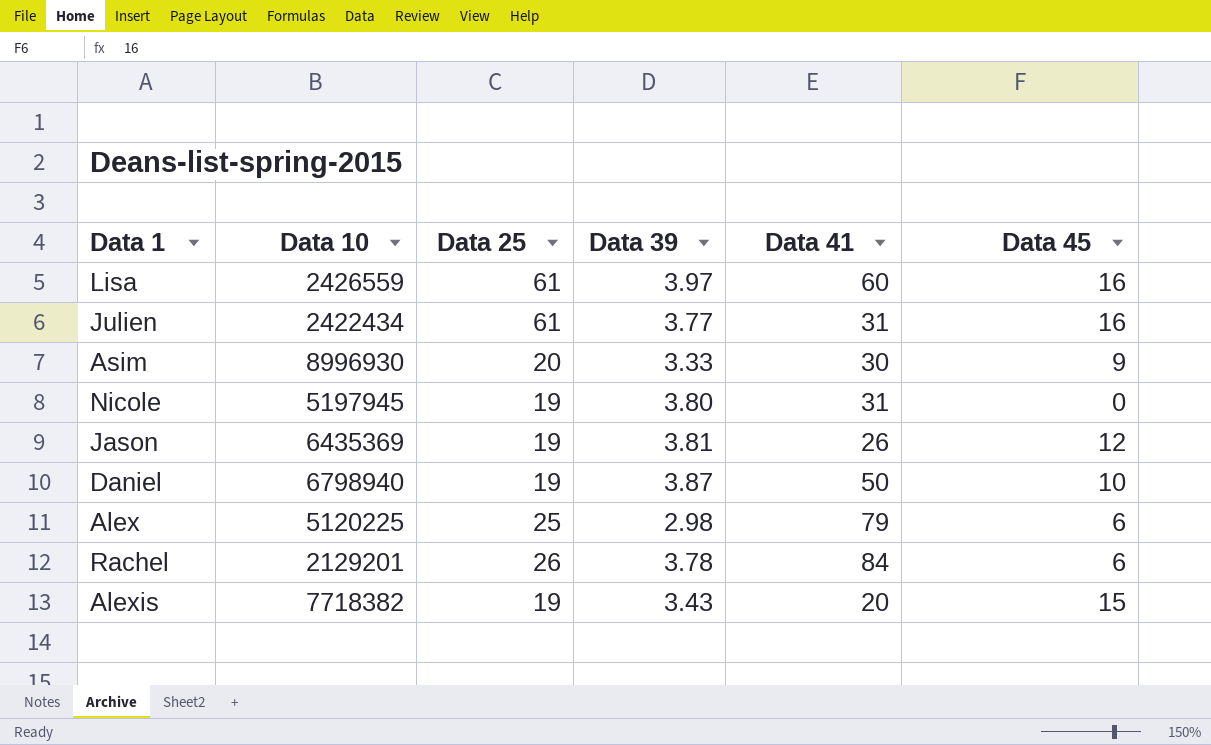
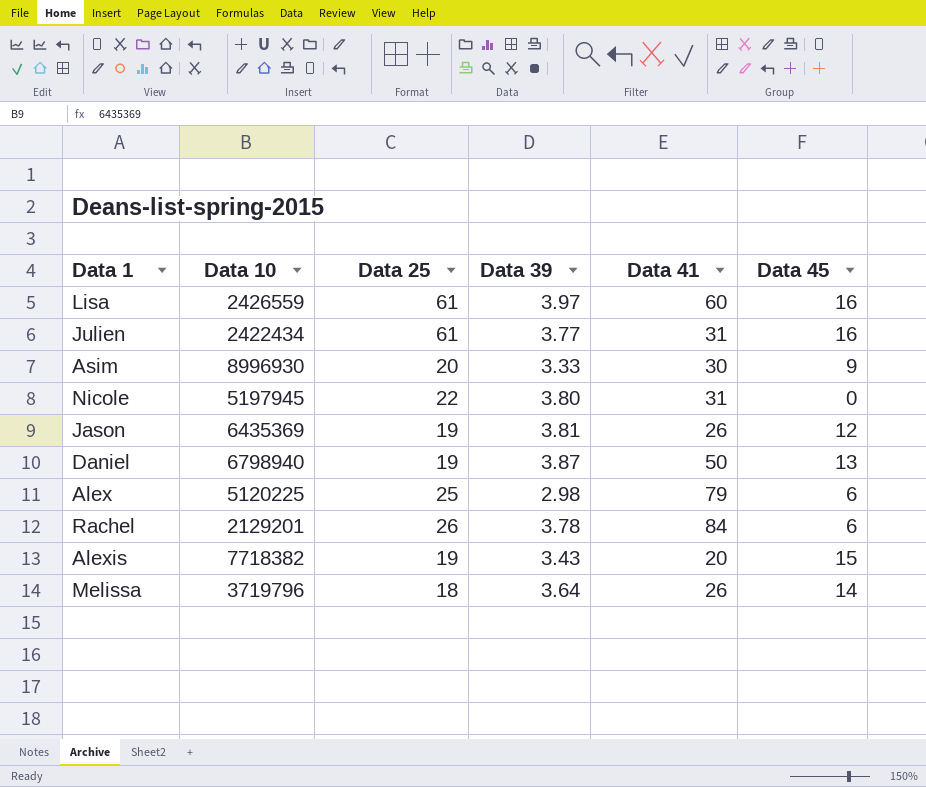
Nicole | Data 25: 19 -> 22
Daniel | Data 45: 10 -> 13
row Melissa: none -> 3719796 | 18 | 3.64 | 26 | 14

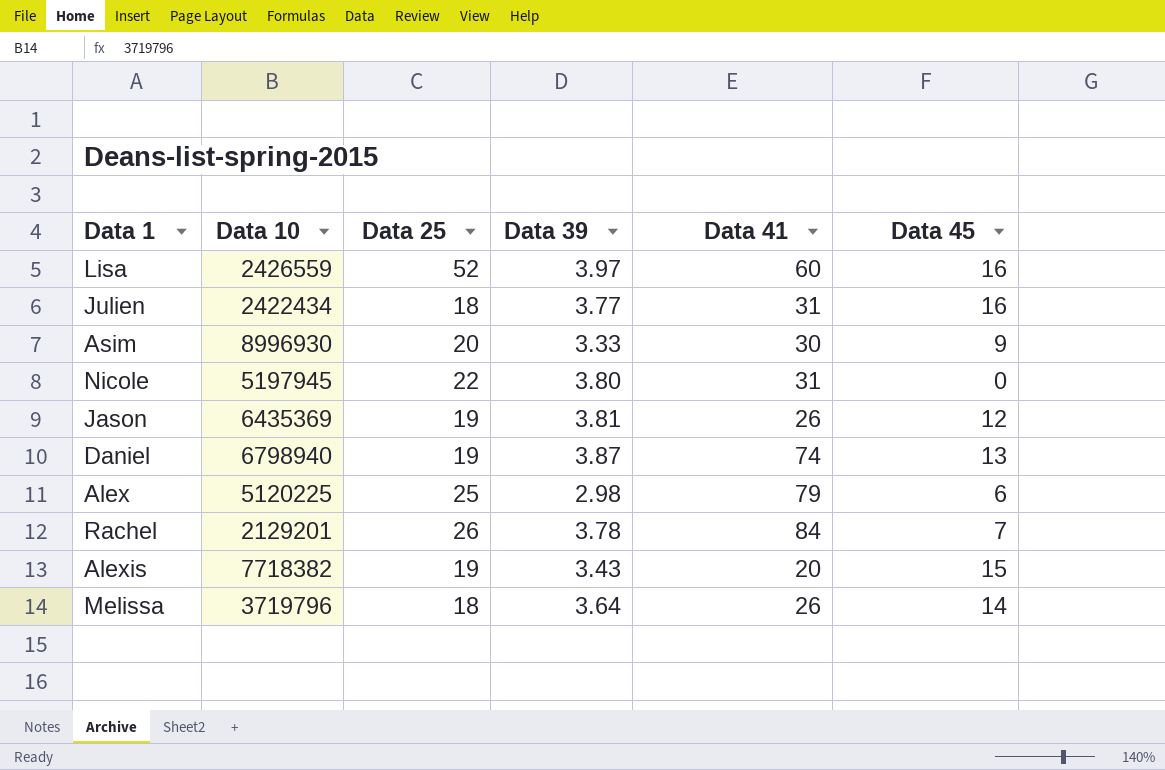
Lisa | Data 25: 61 -> 52
Julien | Data 25: 61 -> 18
Daniel | Data 41: 50 -> 74
Rachel | Data 45: 6 -> 7

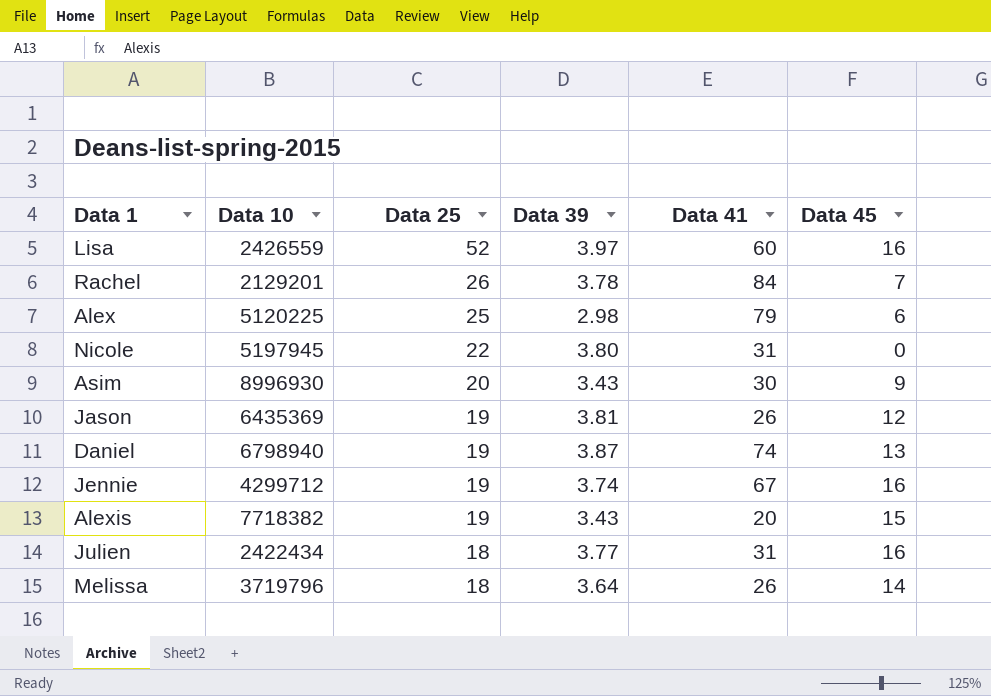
row order: none -> Data 25 descending
Asim | Data 39: 3.33 -> 3.43
row Jennie: none -> 4299712 | 19 | 3.74 | 67 | 16

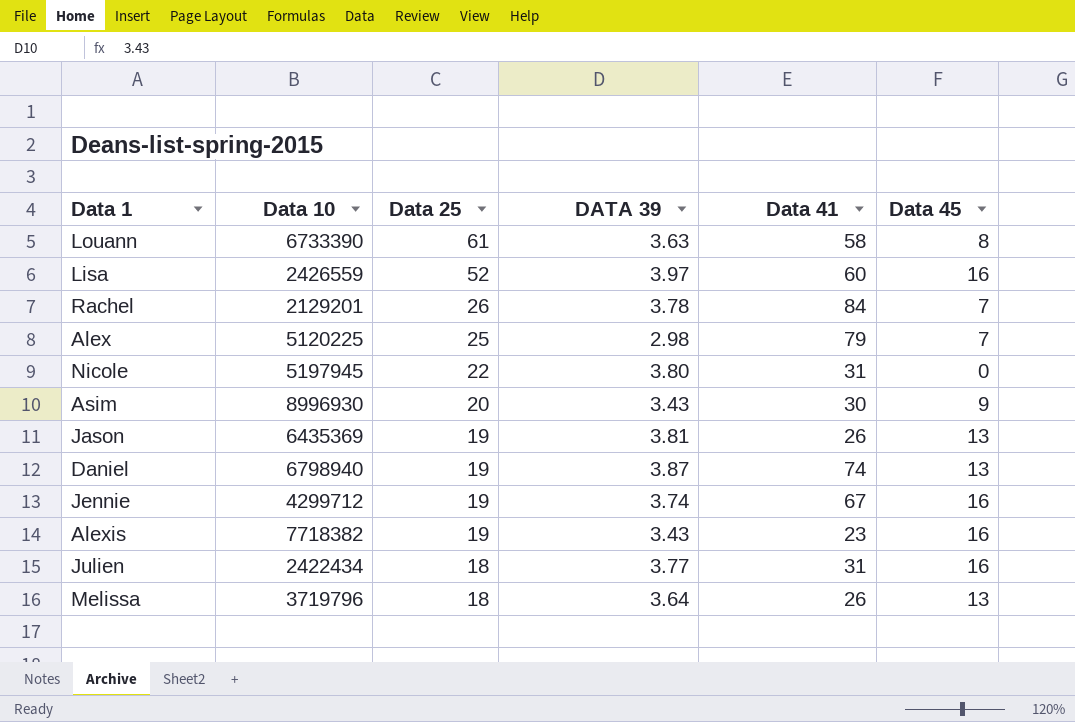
column name: Data 39 -> DATA 39
row Louann: none -> 6733390 | 61 | 3.63 | 58 | 8
Alex | Data 45: 6 -> 7
Jason | Data 45: 12 -> 13
Alexis | Data 41: 20 -> 23
Alexis | Data 45: 15 -> 16
Melissa | Data 45: 14 -> 13

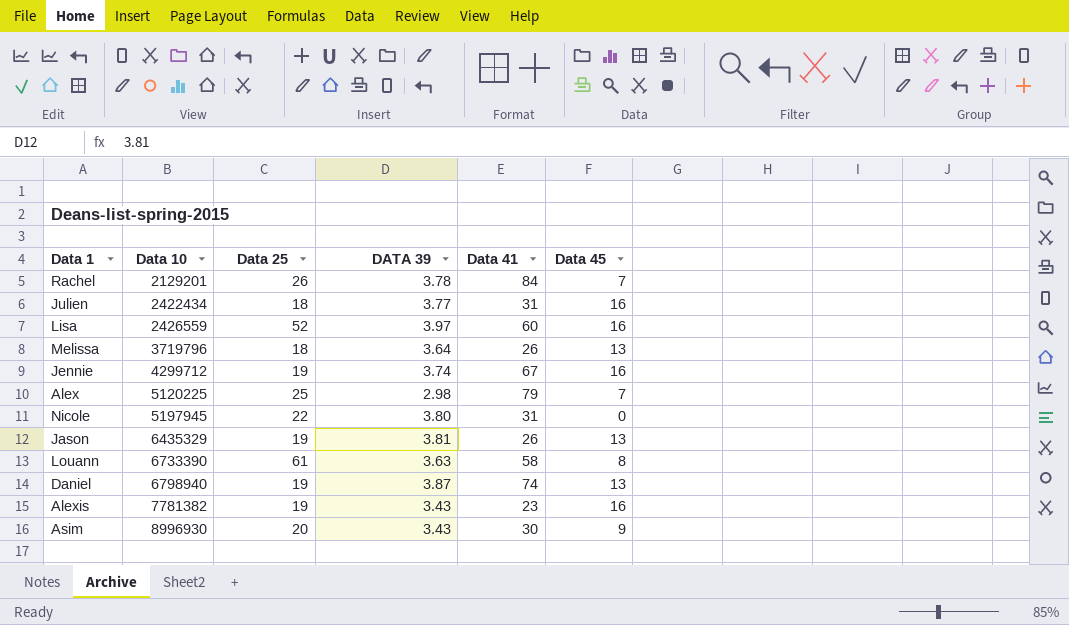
row order: Data 25 descending -> Data 10 ascending
Jason | Data 10: 6435369 -> 6435329
Alexis | Data 10: 7718382 -> 7781382

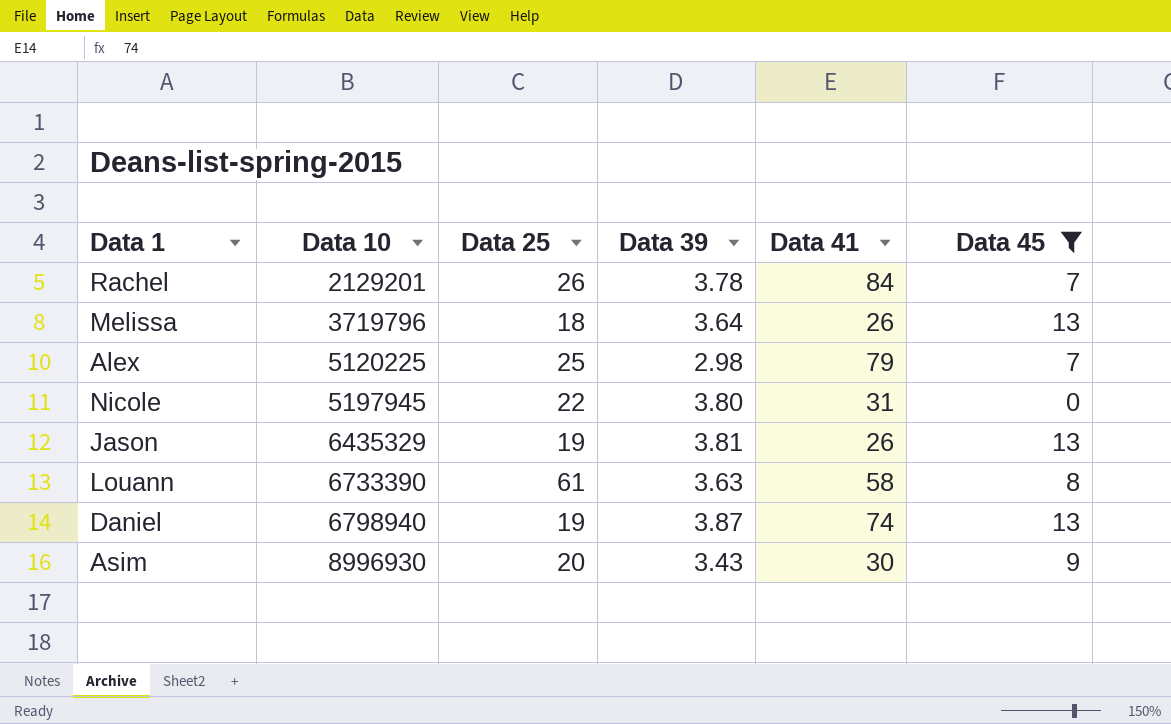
filter: none -> Data 45 != 16
column name: DATA 39 -> Data 39

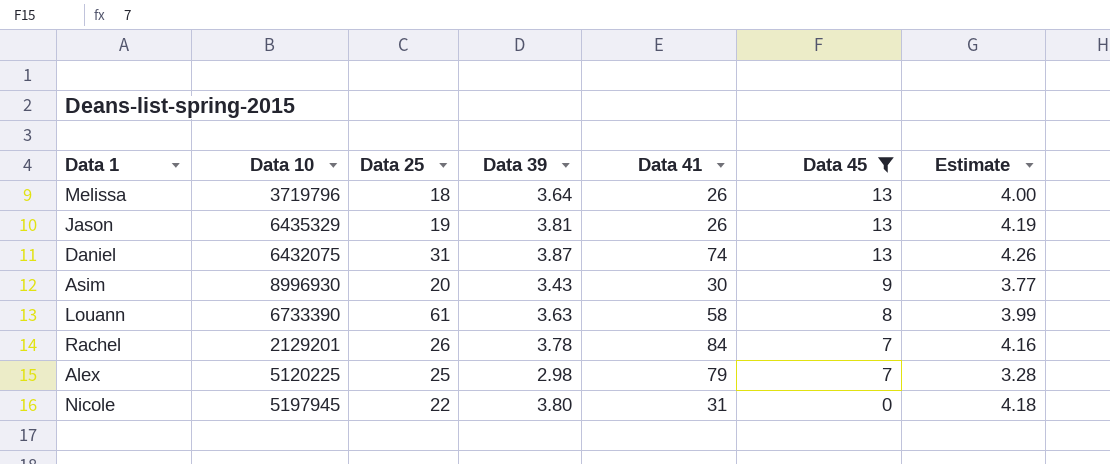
row order: Data 10 ascending -> Data 45 descending
column Estimate | formula: none -> [Data 39] * 1.1
Daniel | Data 10: 6798940 -> 6432075
Daniel | Data 25: 19 -> 31

